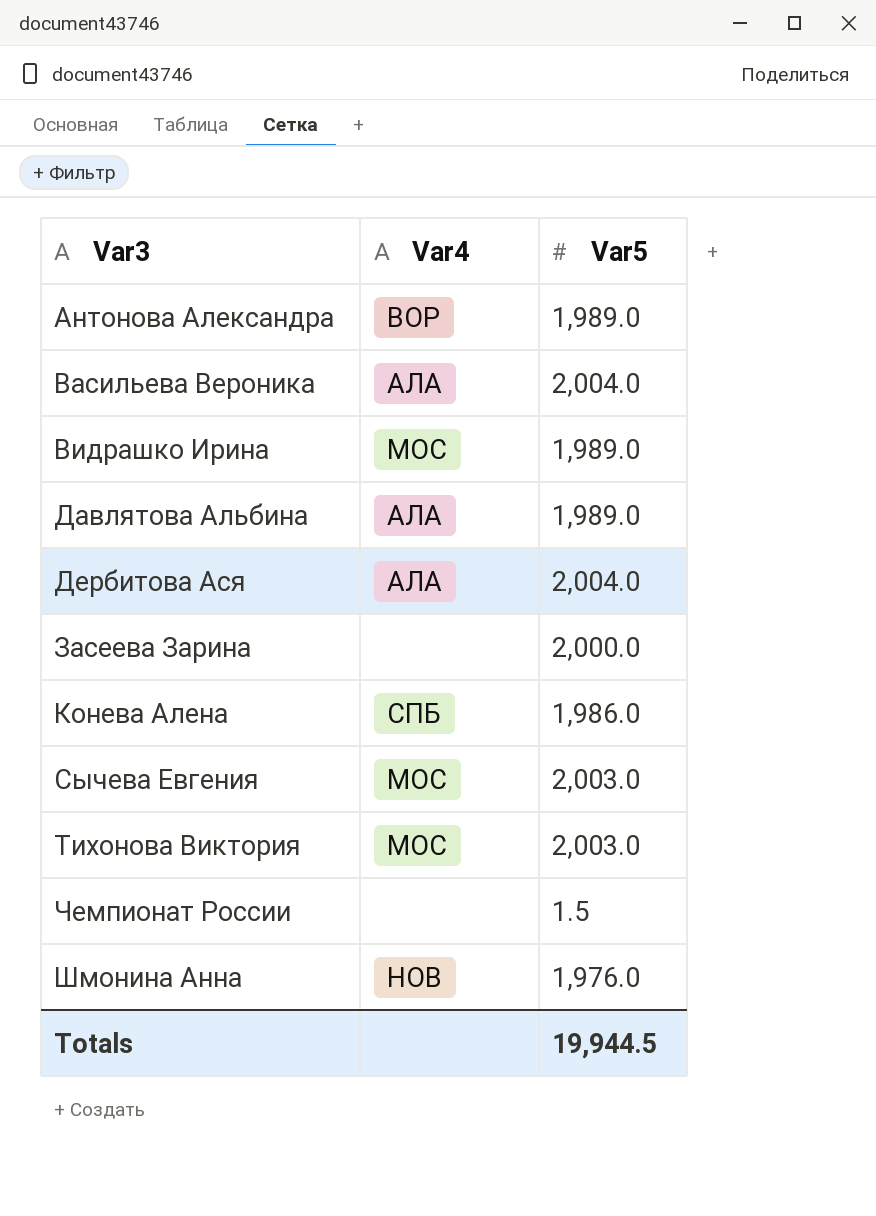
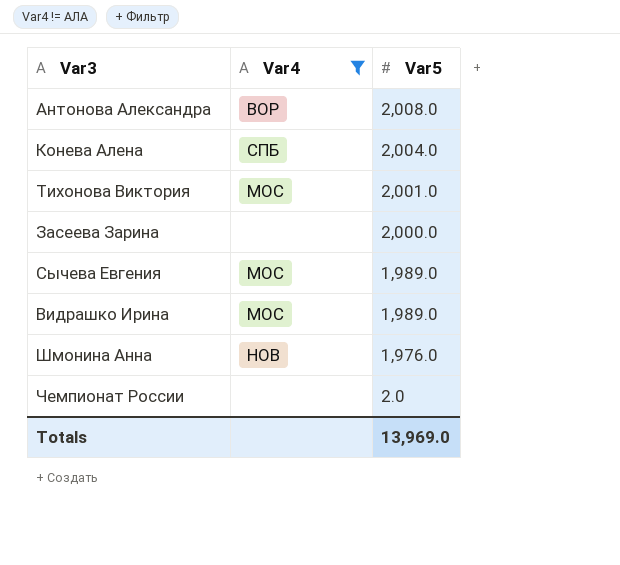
filter: none -> Var4 != АЛА
row order: Var3 ascending -> Var5 descending
Антонова Александра | Var5: 1,989.0 -> 2,008.0
Конева Алена | Var5: 1,986.0 -> 2,004.0
Тихонова Виктория | Var5: 2,003.0 -> 2,001.0
Сычева Евгения | Var5: 2,003.0 -> 1,989.0
Чемпионат России | Var5: 1.5 -> 2.0
Totals | Var5: 19,944.5 -> 13,969.0

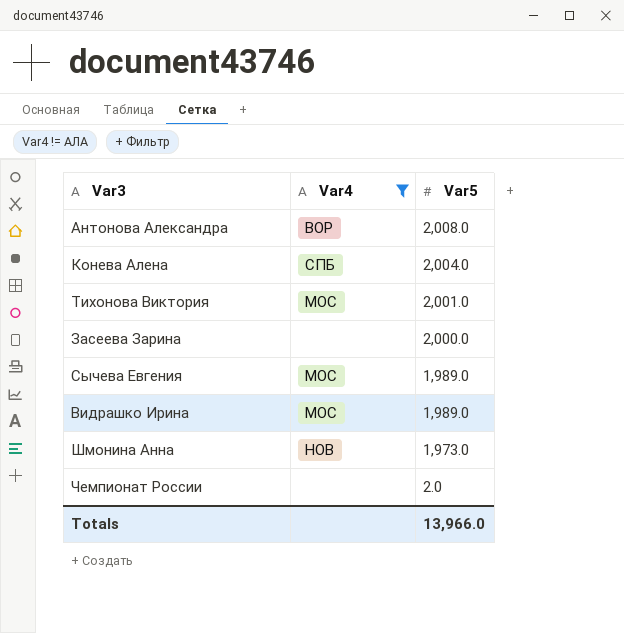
Шмонина Анна | Var5: 1,976.0 -> 1,973.0
Totals | Var5: 13,969.0 -> 13,966.0

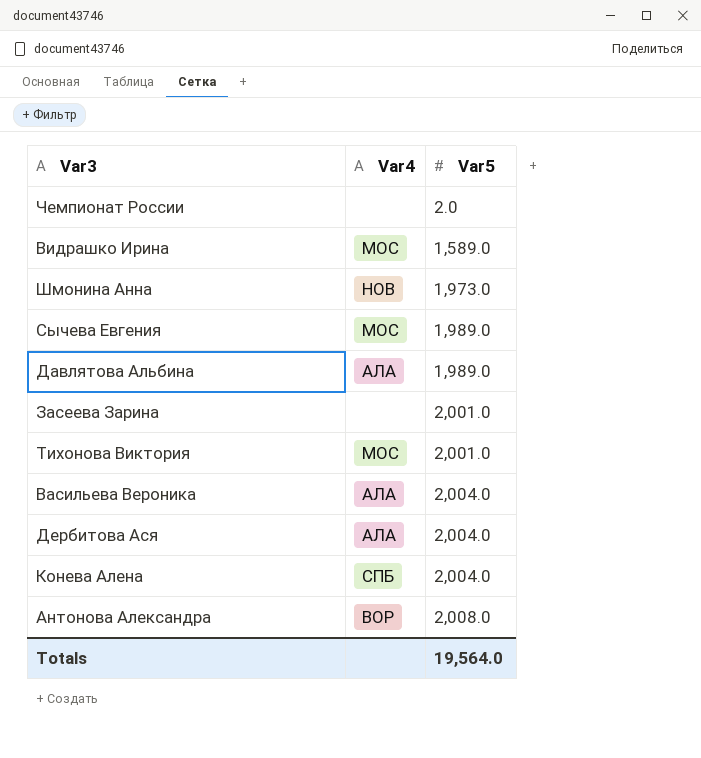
filter: Var4 != АЛА -> none
row order: Var5 descending -> Var5 ascending
Видрашко Ирина | Var5: 1,989.0 -> 1,589.0
Засеева Зарина | Var5: 2,000.0 -> 2,001.0
Totals | Var5: 13,966.0 -> 19,564.0

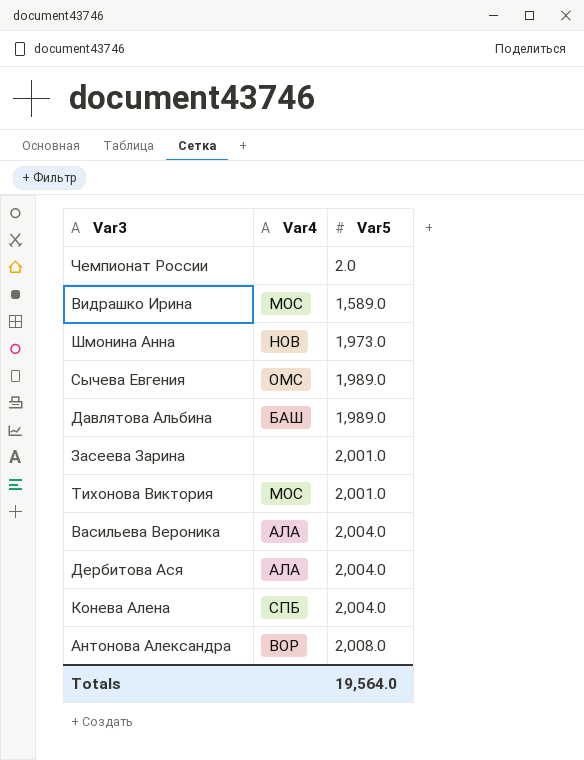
Сычева Евгения | Var4: МОС -> ОМС
Давлятова Альбина | Var4: АЛА -> БАШ

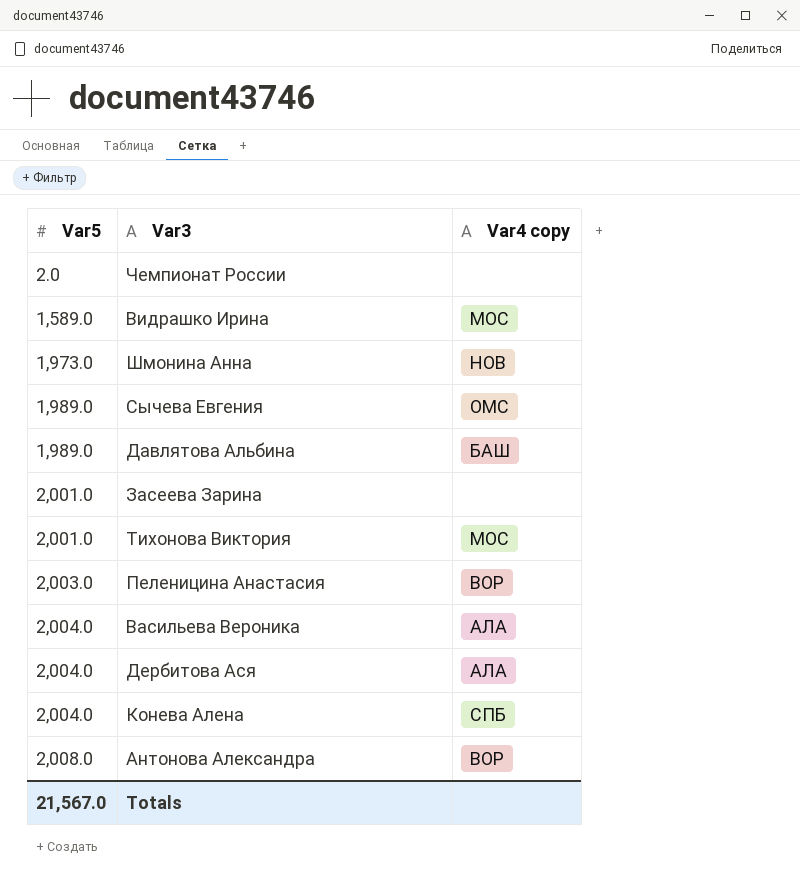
column Var5 | position: 3 -> 1
column name: Var4 -> Var4 copy
row Пеленицина Анастасия: none -> 2,003.0 | ВОР
Totals | Var5: 19,564.0 -> 21,567.0

